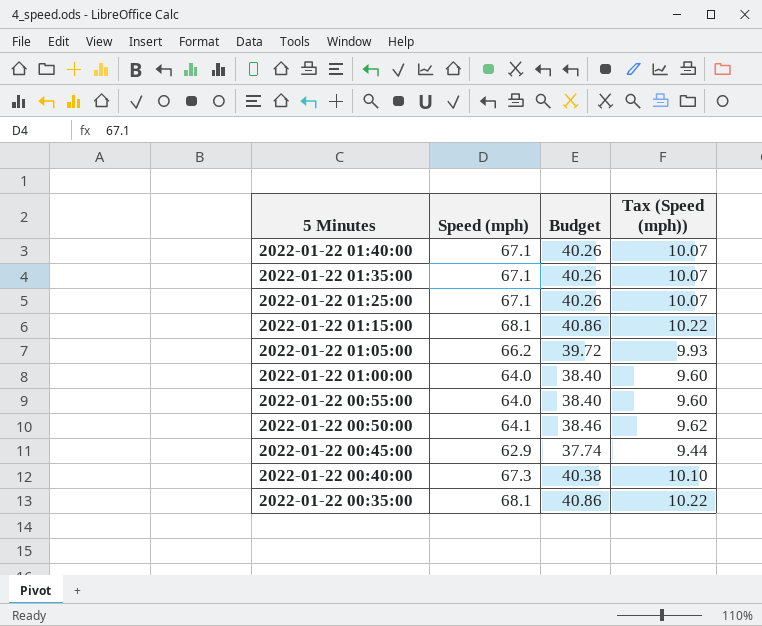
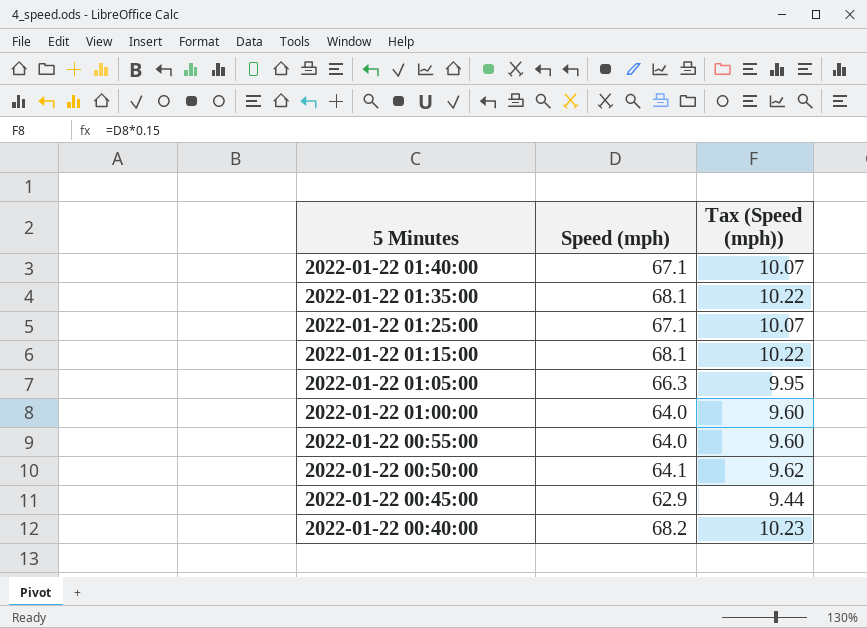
column Budget | formula: [Speed (mph)] * 0.6 -> none
row 2022-01-22 00:35:00: 68.1 | 40.86 | 10.22 -> none
2022-01-22 01:35:00 | Speed (mph): 67.1 -> 68.1
2022-01-22 01:35:00 | Tax (Speed (mph)): 10.07 -> 10.22
2022-01-22 01:05:00 | Speed (mph): 66.2 -> 66.3
2022-01-22 01:05:00 | Tax (Speed (mph)): 9.93 -> 9.95
2022-01-22 00:40:00 | Speed (mph): 67.3 -> 68.2
2022-01-22 00:40:00 | Tax (Speed (mph)): 10.10 -> 10.23

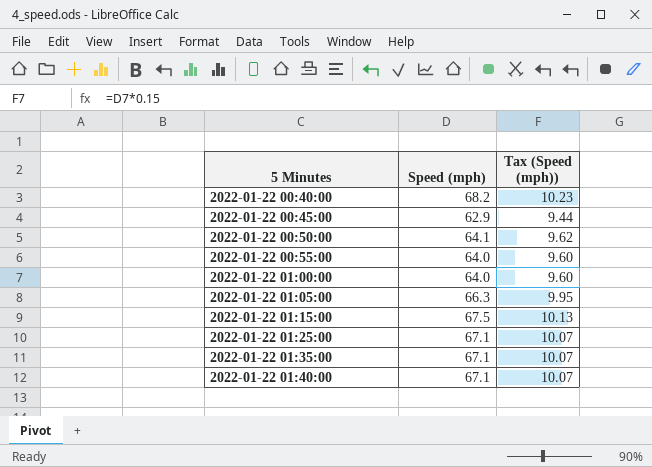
row order: 5 Minutes descending -> 5 Minutes ascending
2022-01-22 01:15:00 | Speed (mph): 68.1 -> 67.5
2022-01-22 01:15:00 | Tax (Speed (mph)): 10.22 -> 10.13
2022-01-22 01:35:00 | Speed (mph): 68.1 -> 67.1
2022-01-22 01:35:00 | Tax (Speed (mph)): 10.22 -> 10.07

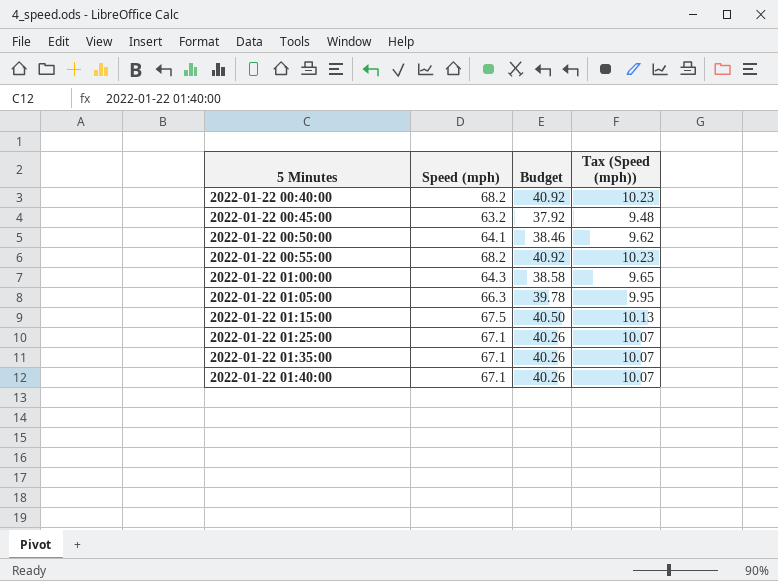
column Budget | formula: none -> [Speed (mph)] * 0.6
2022-01-22 00:45:00 | Speed (mph): 62.9 -> 63.2
2022-01-22 00:45:00 | Tax (Speed (mph)): 9.44 -> 9.48
2022-01-22 00:55:00 | Speed (mph): 64.0 -> 68.2
2022-01-22 00:55:00 | Tax (Speed (mph)): 9.60 -> 10.23
2022-01-22 01:00:00 | Speed (mph): 64.0 -> 64.3
2022-01-22 01:00:00 | Tax (Speed (mph)): 9.60 -> 9.65

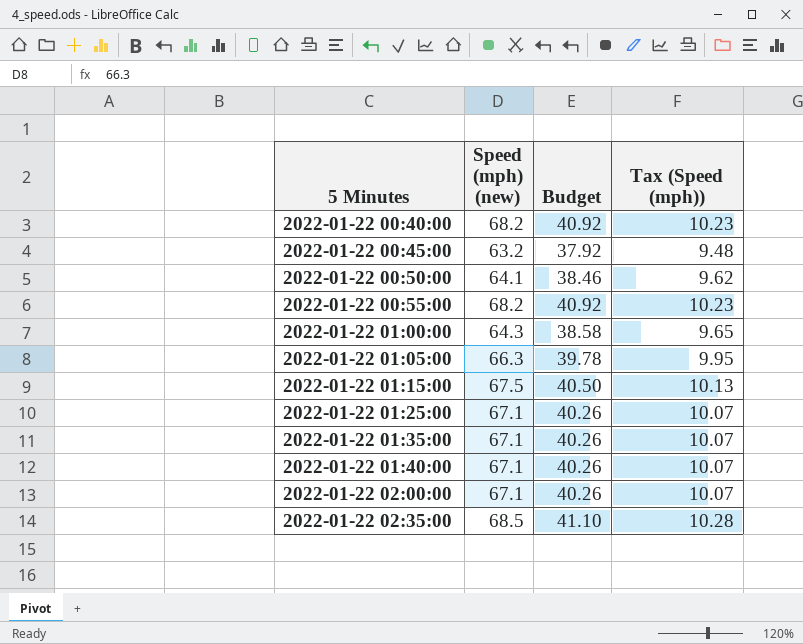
column name: Speed (mph) -> Speed (mph) (new)
row 2022-01-22 02:00:00: none -> 67.1 | 40.26 | 10.07
row 2022-01-22 02:35:00: none -> 68.5 | 41.10 | 10.28

